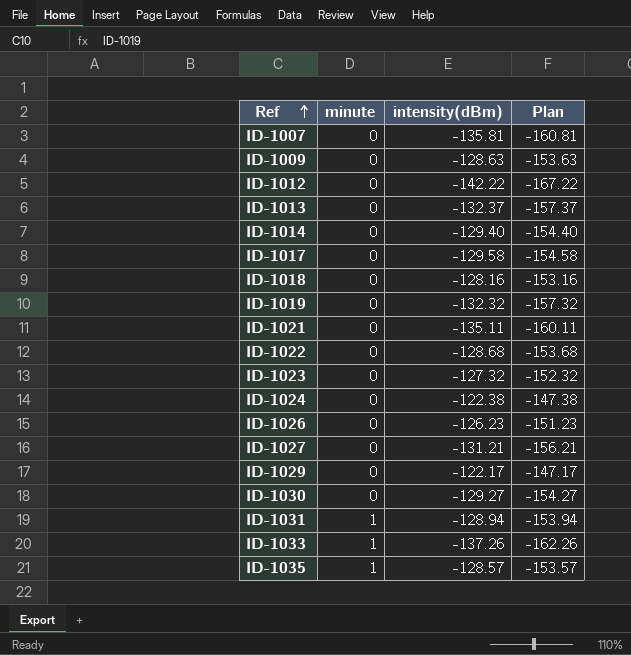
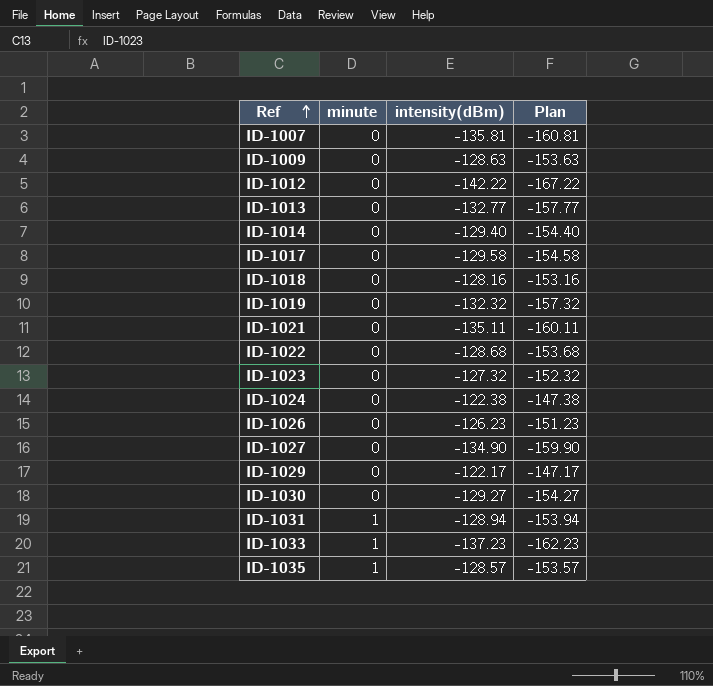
ID-1013 | intensity(dBm): -132.37 -> -132.77
ID-1013 | Plan: -157.37 -> -157.77
ID-1027 | intensity(dBm): -131.21 -> -134.90
ID-1027 | Plan: -156.21 -> -159.90
ID-1033 | intensity(dBm): -137.26 -> -137.23
ID-1033 | Plan: -162.26 -> -162.23

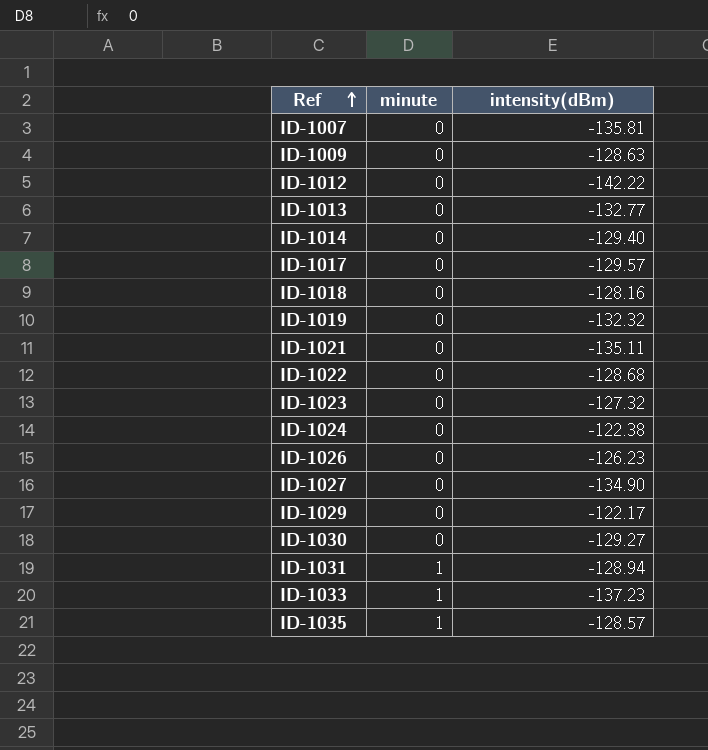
column Plan | formula: [intensity(dBm)] - 25 -> none
ID-1017 | intensity(dBm): -129.58 -> -129.57

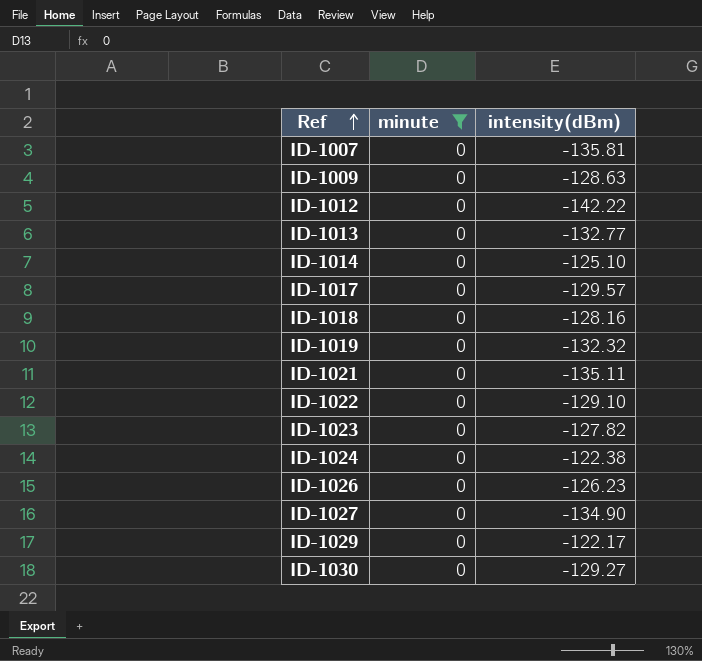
filter: none -> minute = 0
ID-1014 | intensity(dBm): -129.40 -> -125.10
ID-1022 | intensity(dBm): -128.68 -> -129.10
ID-1023 | intensity(dBm): -127.32 -> -127.82

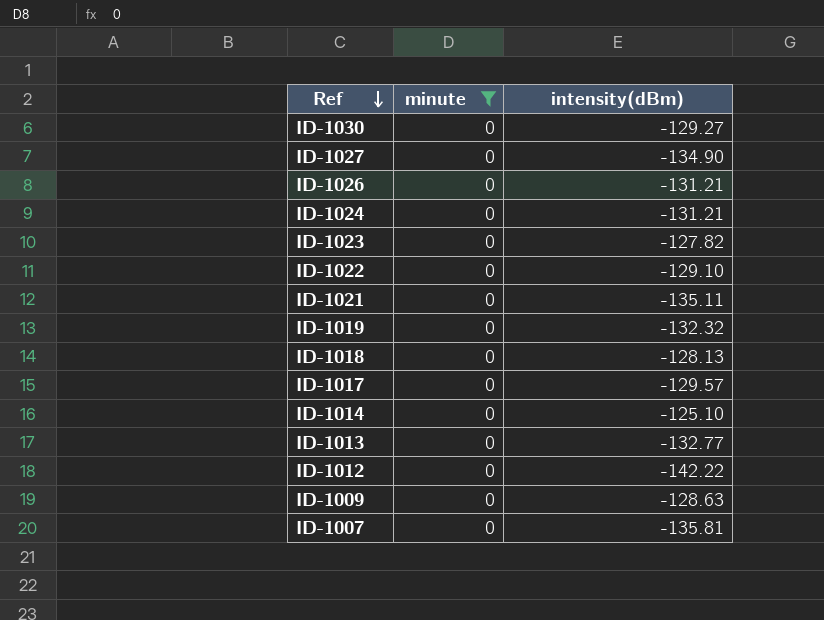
row order: Ref ascending -> Ref descending
row ID-1029: 0 | -122.17 -> none
ID-1026 | intensity(dBm): -126.23 -> -131.21
ID-1024 | intensity(dBm): -122.38 -> -131.21
ID-1018 | intensity(dBm): -128.16 -> -128.13

